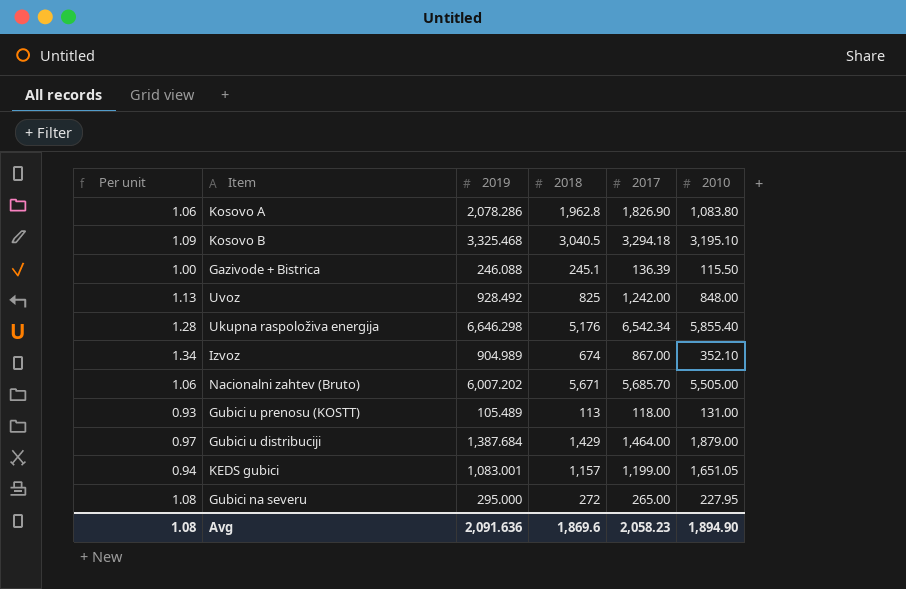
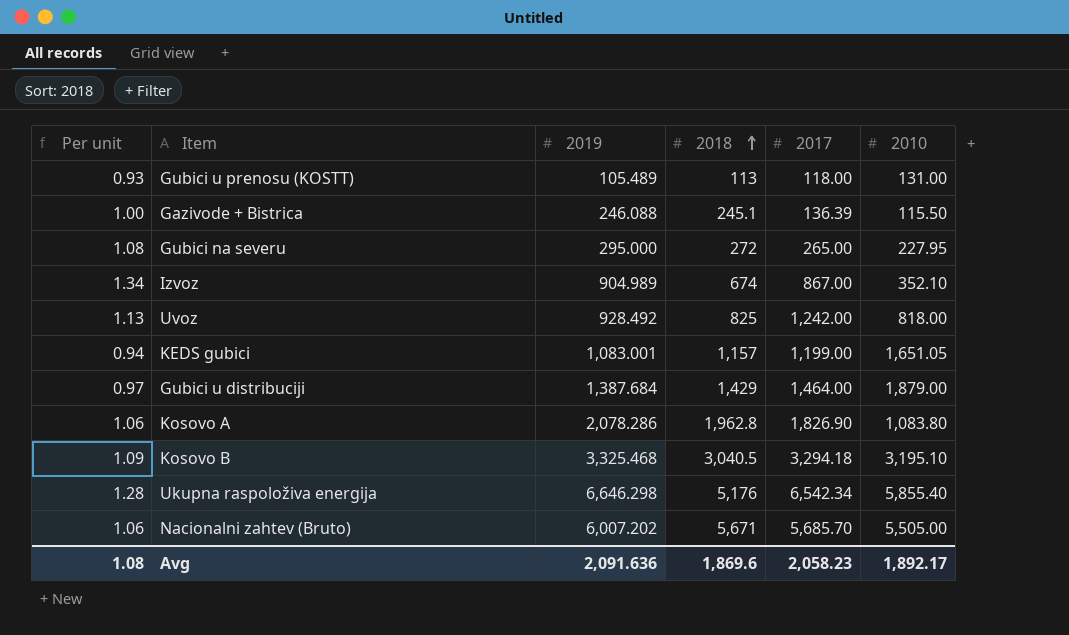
row order: none -> 2018 ascending
Uvoz | 2010: 848.00 -> 818.00
Avg | 2010: 1,894.90 -> 1,892.17

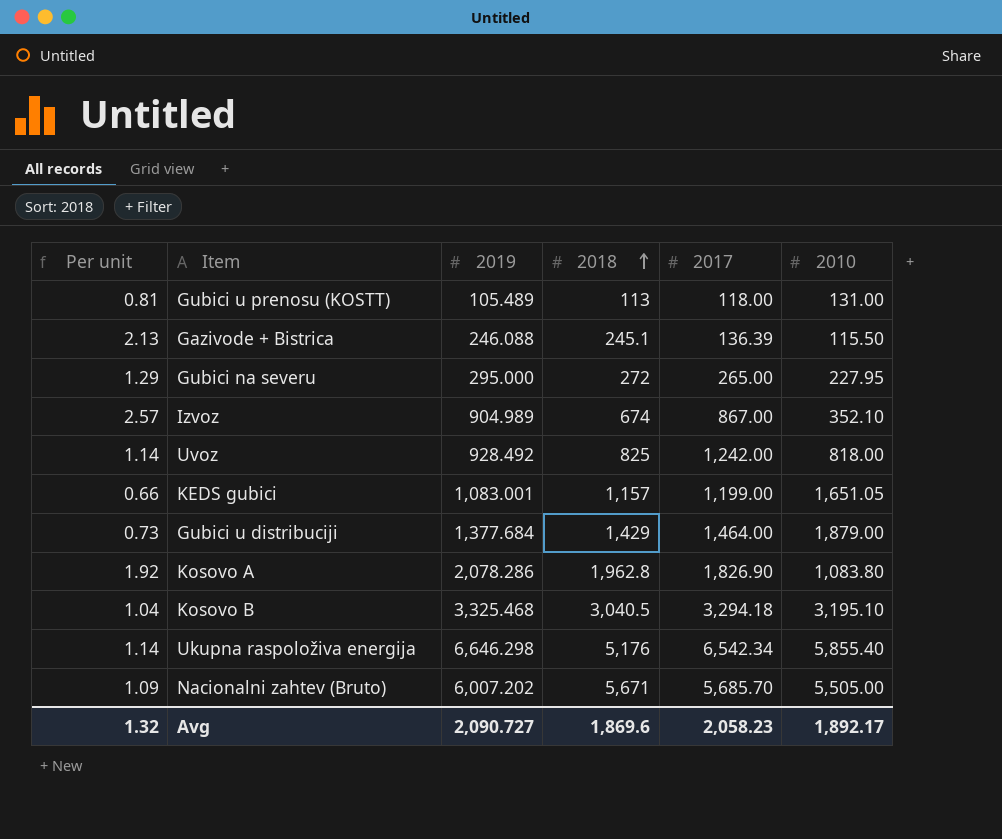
column Per unit | formula: [2019] / [2018] -> [2019] / [2010]
Gubici u distribuciji | 2019: 1,387.684 -> 1,377.684
Avg | Per unit: 1.08 -> 1.32
Avg | 2019: 2,091.636 -> 2,090.727

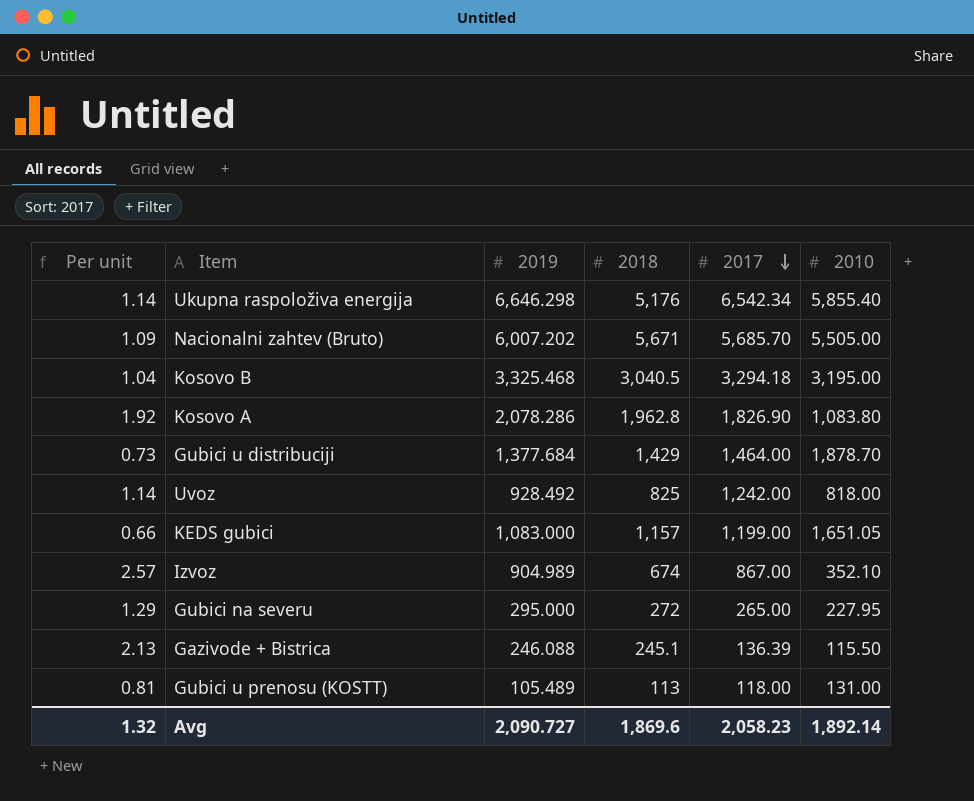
row order: 2018 ascending -> 2017 descending
Kosovo B | 2010: 3,195.10 -> 3,195.00
Gubici u distribuciji | 2010: 1,879.00 -> 1,878.70
KEDS gubici | 2019: 1,083.001 -> 1,083.000
Avg | 2010: 1,892.17 -> 1,892.14

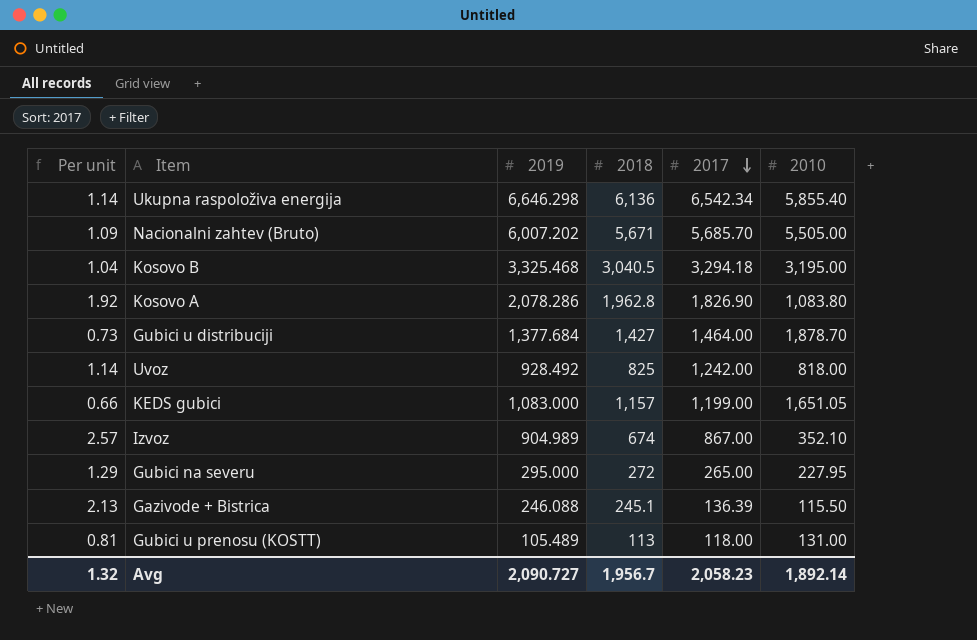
Ukupna raspoloživa energija | 2018: 5,176 -> 6,136
Gubici u distribuciji | 2018: 1,429 -> 1,427
Avg | 2018: 1,869.6 -> 1,956.7

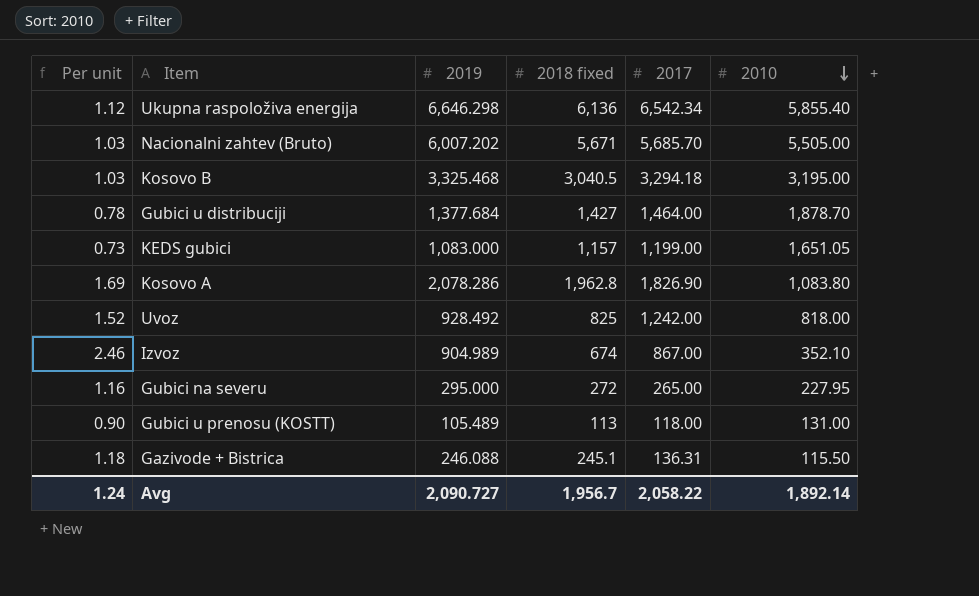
row order: 2017 descending -> 2010 descending
column Per unit | formula: [2019] / [2010] -> [2017] / [2010]
column name: 2018 -> 2018 fixed
Gazivode + Bistrica | 2017: 136.39 -> 136.31
Avg | Per unit: 1.32 -> 1.24
Avg | 2017: 2,058.23 -> 2,058.22

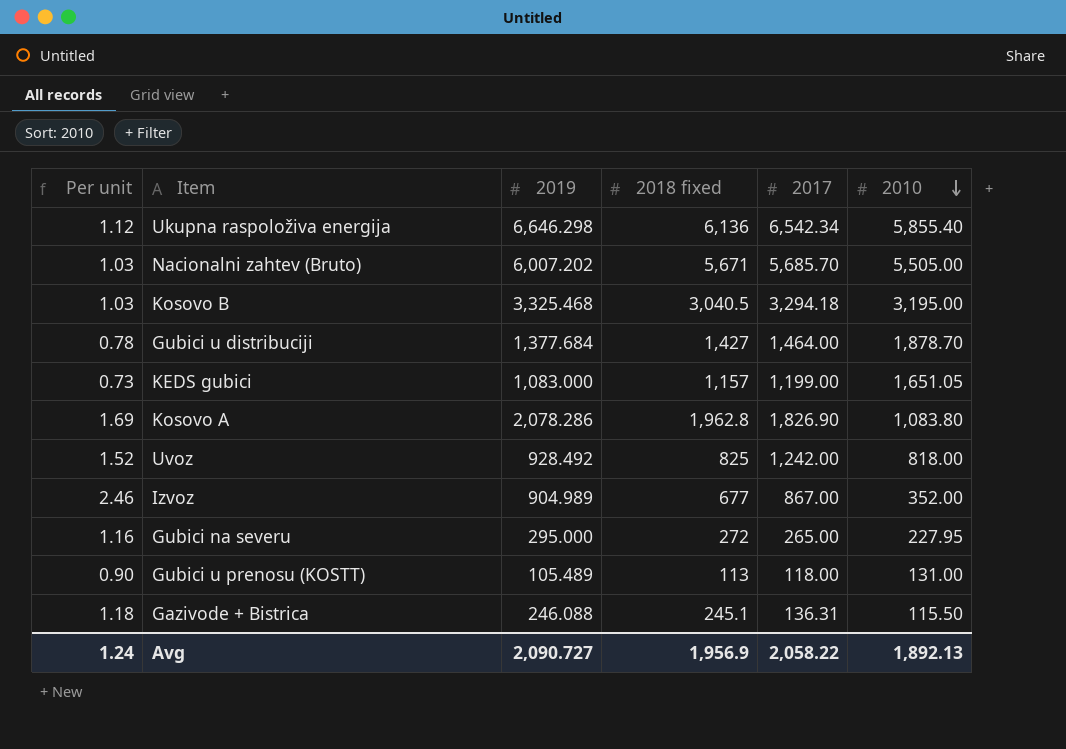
Izvoz | 2018 fixed: 674 -> 677
Izvoz | 2010: 352.10 -> 352.00
Avg | 2018 fixed: 1,956.7 -> 1,956.9
Avg | 2010: 1,892.14 -> 1,892.13

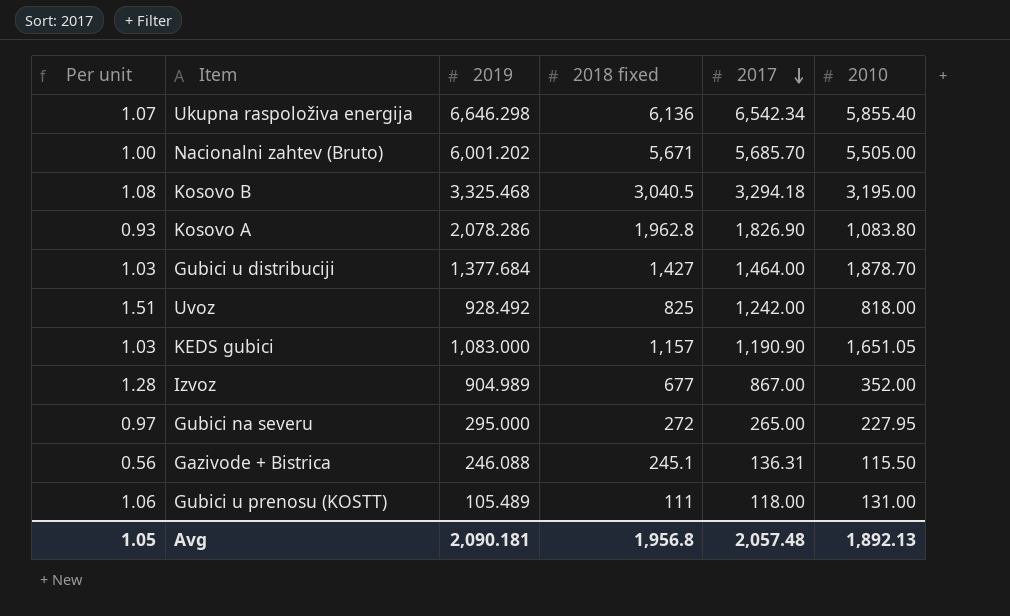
row order: 2010 descending -> 2017 descending
column Per unit | formula: [2017] / [2010] -> [2017] / [2018 fixed]
Nacionalni zahtev (Bruto) | 2019: 6,007.202 -> 6,001.202
KEDS gubici | 2017: 1,199.00 -> 1,190.90
Gubici u prenosu (KOSTT) | 2018 fixed: 113 -> 111
Avg | Per unit: 1.24 -> 1.05
Avg | 2019: 2,090.727 -> 2,090.181
Avg | 2018 fixed: 1,956.9 -> 1,956.8
Avg | 2017: 2,058.22 -> 2,057.48

